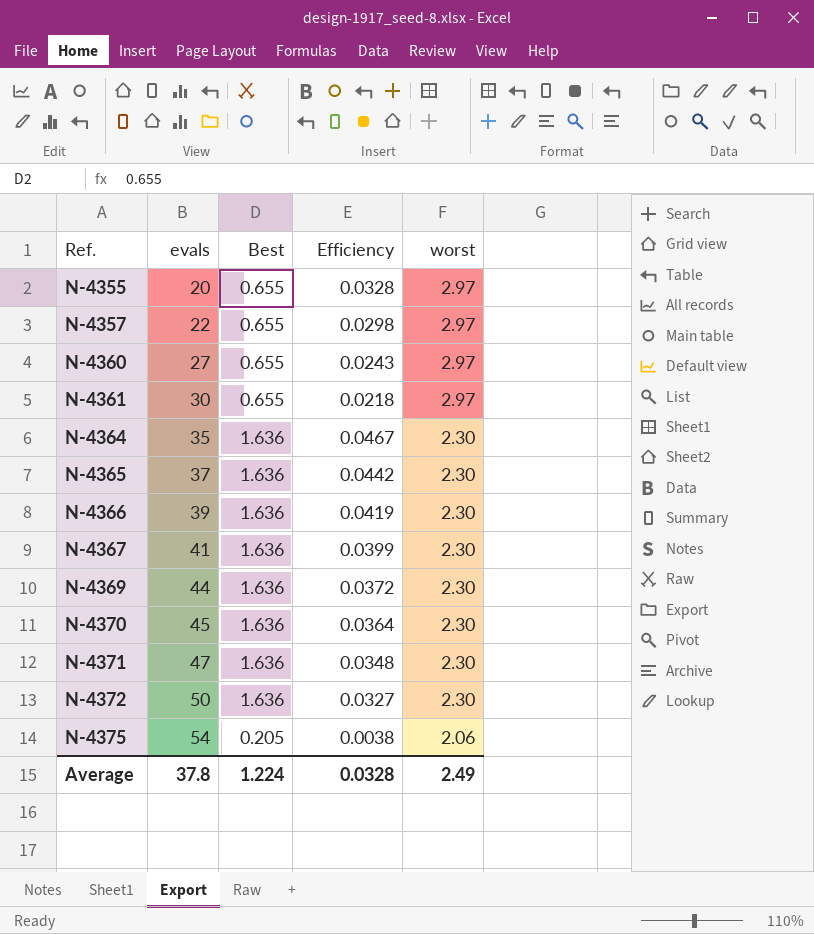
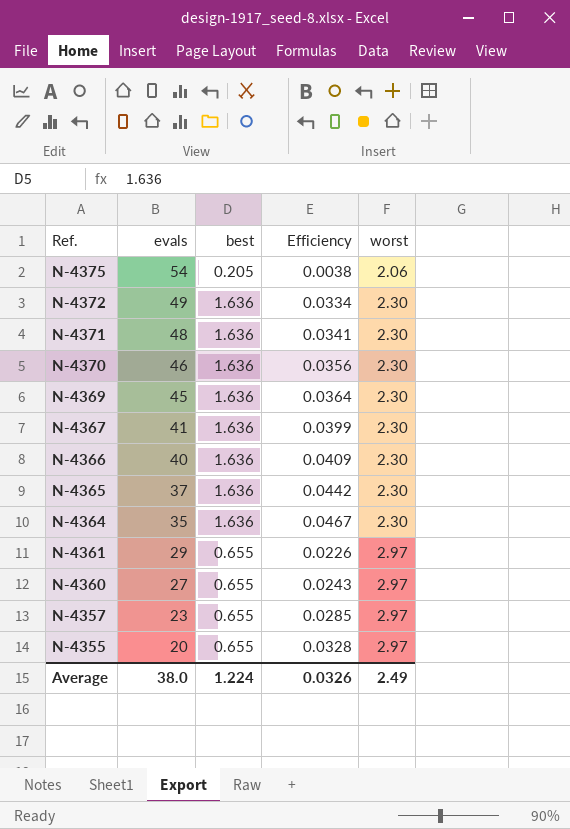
row order: Ref. ascending -> Ref. descending
column name: Best -> best
N-4372 | evals: 50 -> 49
N-4372 | Efficiency: 0.0327 -> 0.0334
N-4371 | evals: 47 -> 48
N-4371 | Efficiency: 0.0348 -> 0.0341
N-4370 | evals: 45 -> 46
N-4370 | Efficiency: 0.0364 -> 0.0356
N-4369 | evals: 44 -> 45
N-4369 | Efficiency: 0.0372 -> 0.0364
N-4366 | evals: 39 -> 40
N-4366 | Efficiency: 0.0419 -> 0.0409
N-4361 | evals: 30 -> 29
N-4361 | Efficiency: 0.0218 -> 0.0226
N-4357 | evals: 22 -> 23
N-4357 | Efficiency: 0.0298 -> 0.0285
Average | evals: 37.8 -> 38.0
Average | Efficiency: 0.0328 -> 0.0326

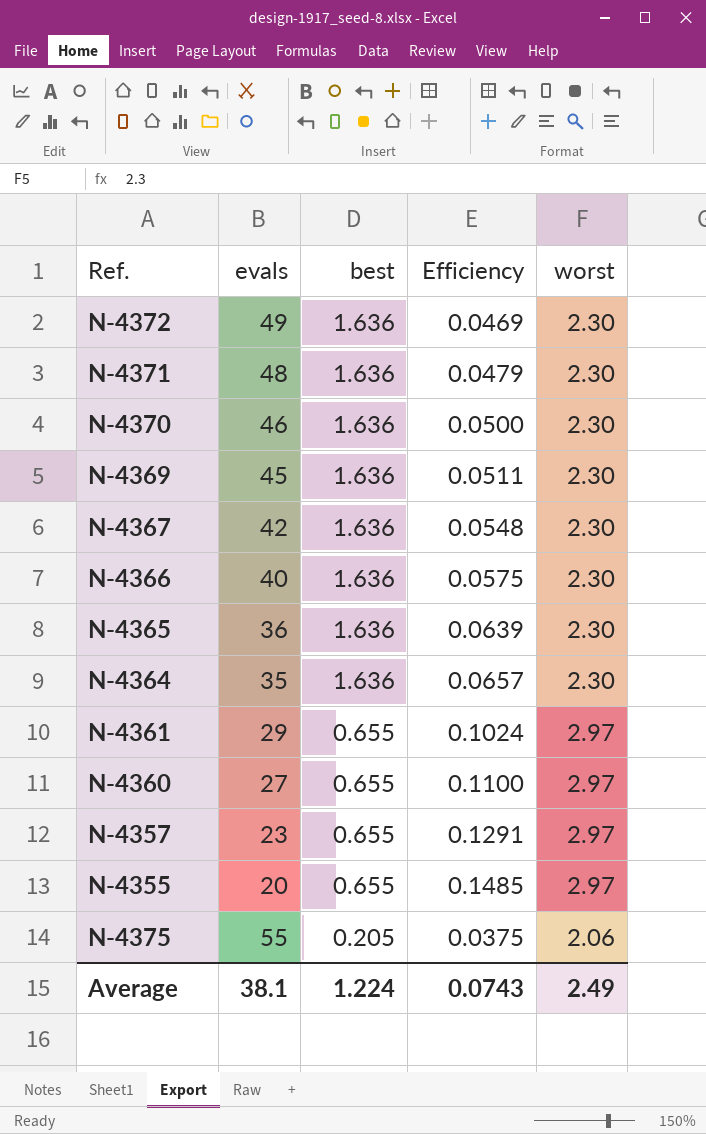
row order: Ref. descending -> best descending
column Efficiency | formula: [best] / [evals] -> [worst] / [evals]
N-4367 | evals: 41 -> 42
N-4365 | evals: 37 -> 36
N-4375 | evals: 54 -> 55
Average | evals: 38.0 -> 38.1
Average | Efficiency: 0.0326 -> 0.0743

